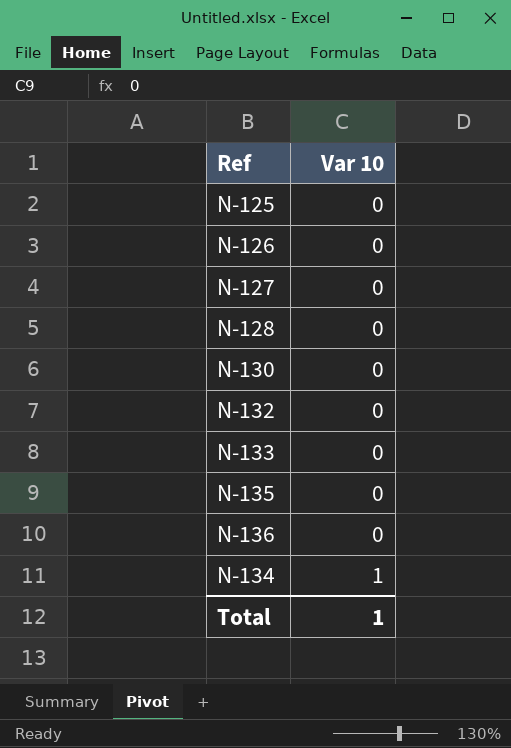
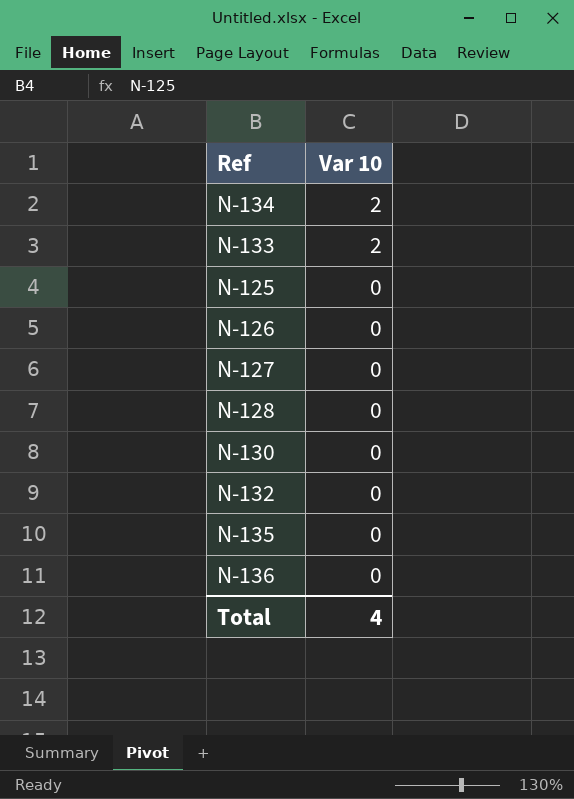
row order: Var 10 ascending -> Var 10 descending
N-134 | Var 10: 1 -> 2
N-133 | Var 10: 0 -> 2
Total | Var 10: 1 -> 4

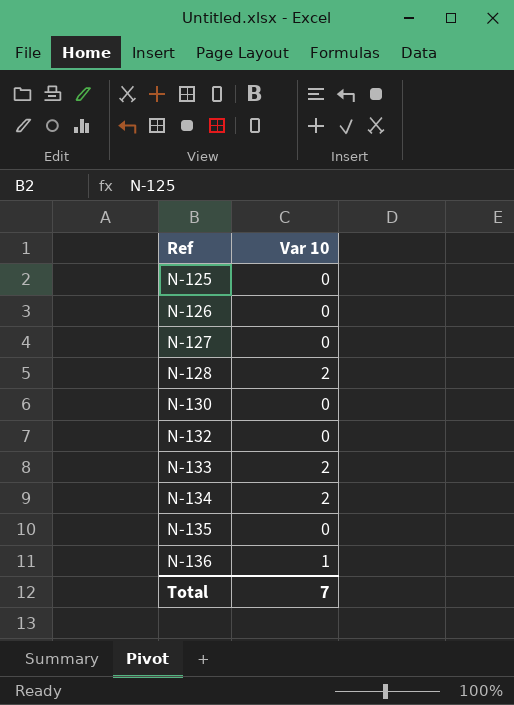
row order: Var 10 descending -> Ref ascending
N-128 | Var 10: 0 -> 2
N-136 | Var 10: 0 -> 1
Total | Var 10: 4 -> 7

